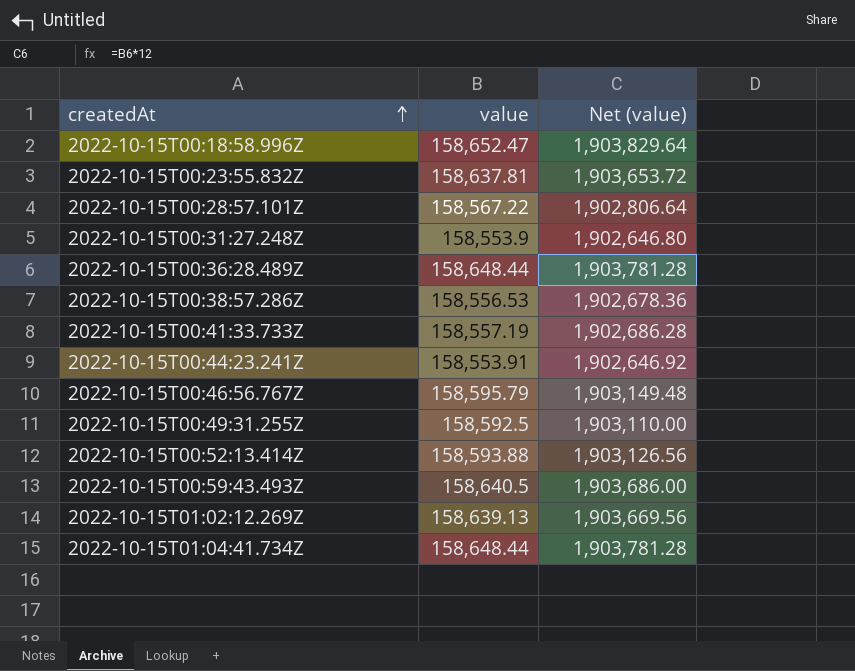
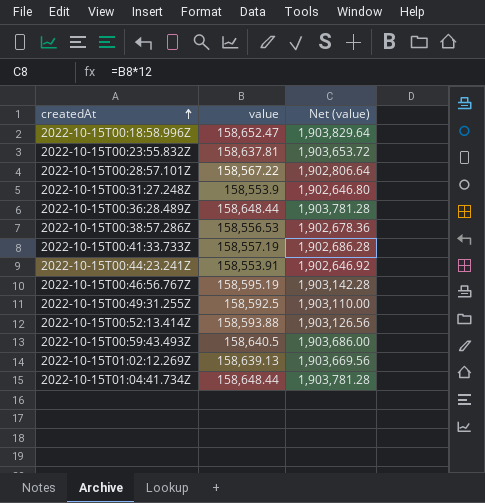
2022-10-15T00:46:56.767Z | value: 158,595.79 -> 158,595.19
2022-10-15T00:46:56.767Z | Net (value): 1,903,149.48 -> 1,903,142.28

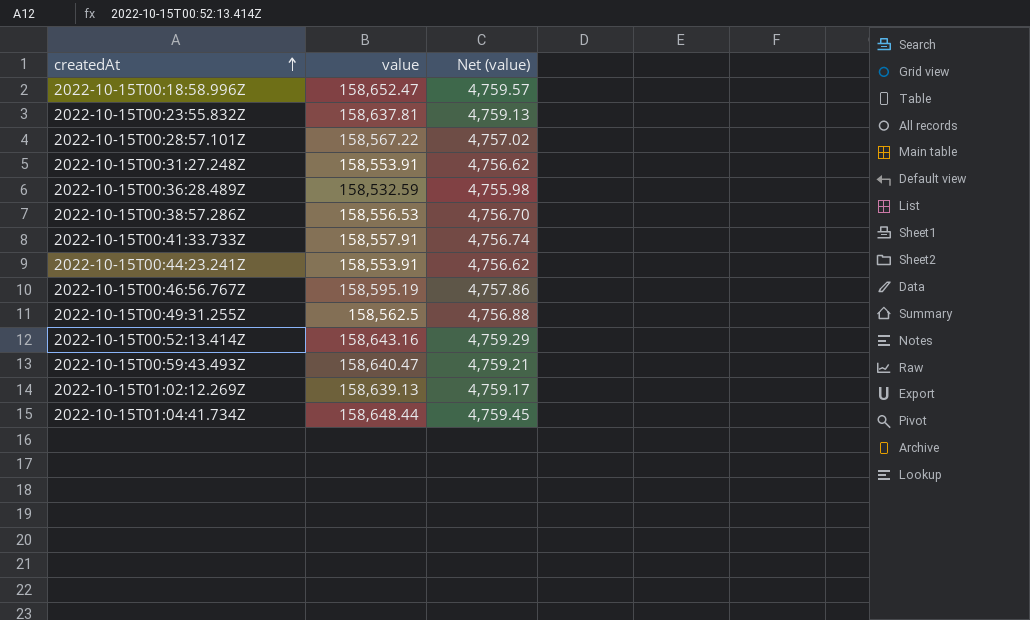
column Net (value) | formula: [value] * 12 -> [value] * 0.03
2022-10-15T00:31:27.248Z | value: 158,553.9 -> 158,553.91
2022-10-15T00:36:28.489Z | value: 158,648.44 -> 158,532.59
2022-10-15T00:41:33.733Z | value: 158,557.19 -> 158,557.91
2022-10-15T00:49:31.255Z | value: 158,592.5 -> 158,562.5
2022-10-15T00:52:13.414Z | value: 158,593.88 -> 158,643.16
2022-10-15T00:59:43.493Z | value: 158,640.5 -> 158,640.47

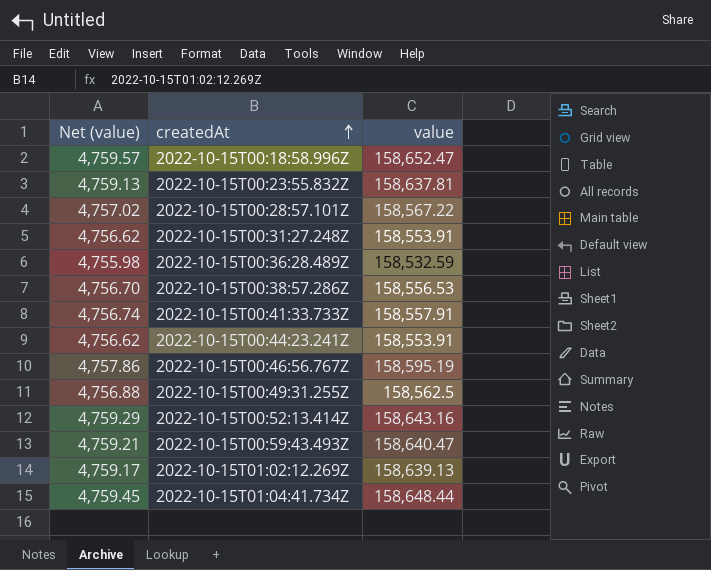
column Net (value) | position: 3 -> 1

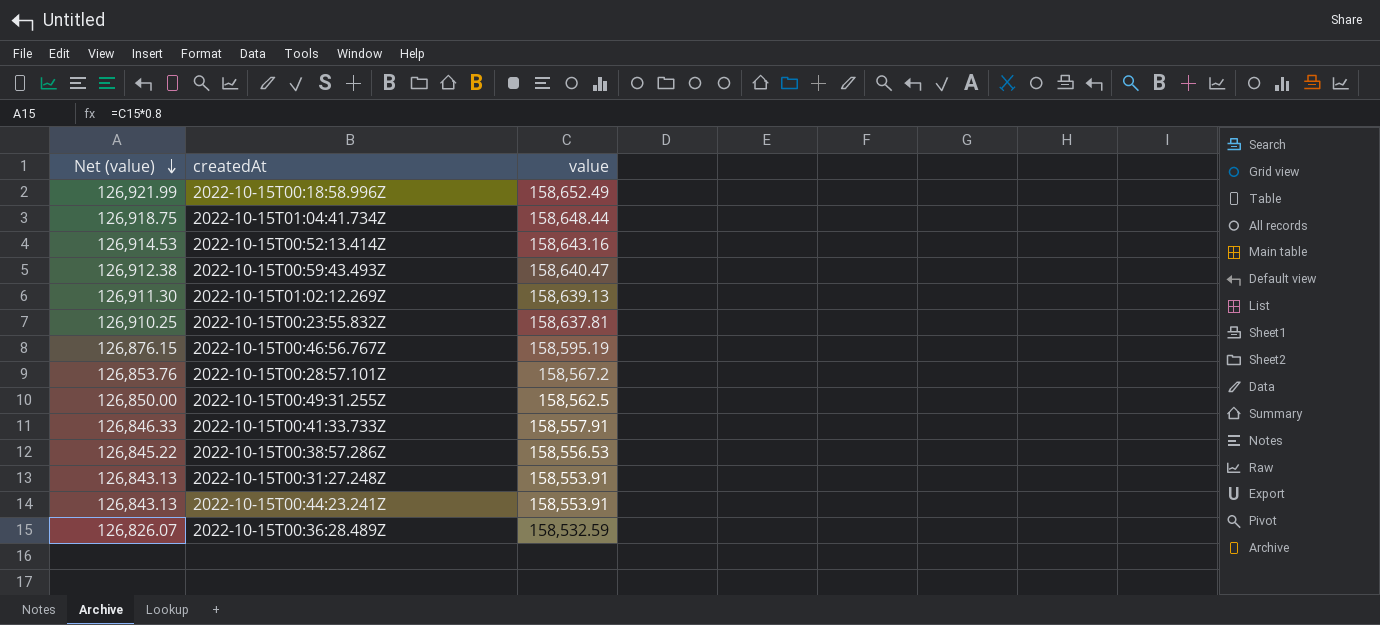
row order: createdAt ascending -> Net (value) descending
column Net (value) | formula: [value] * 0.03 -> [value] * 0.8
2022-10-15T00:18:58.996Z | value: 158,652.47 -> 158,652.49
2022-10-15T00:28:57.101Z | value: 158,567.22 -> 158,567.2

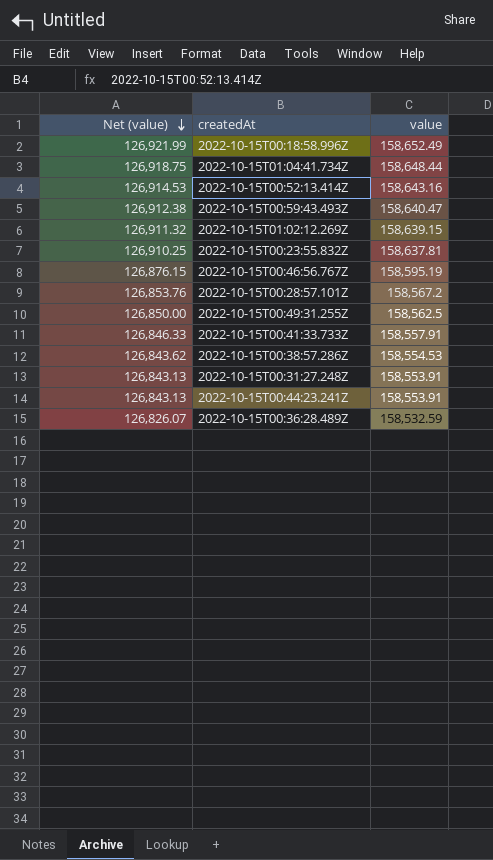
2022-10-15T01:02:12.269Z | Net (value): 126,911.30 -> 126,911.32
2022-10-15T01:02:12.269Z | value: 158,639.13 -> 158,639.15
2022-10-15T00:38:57.286Z | Net (value): 126,845.22 -> 126,843.62
2022-10-15T00:38:57.286Z | value: 158,556.53 -> 158,554.53

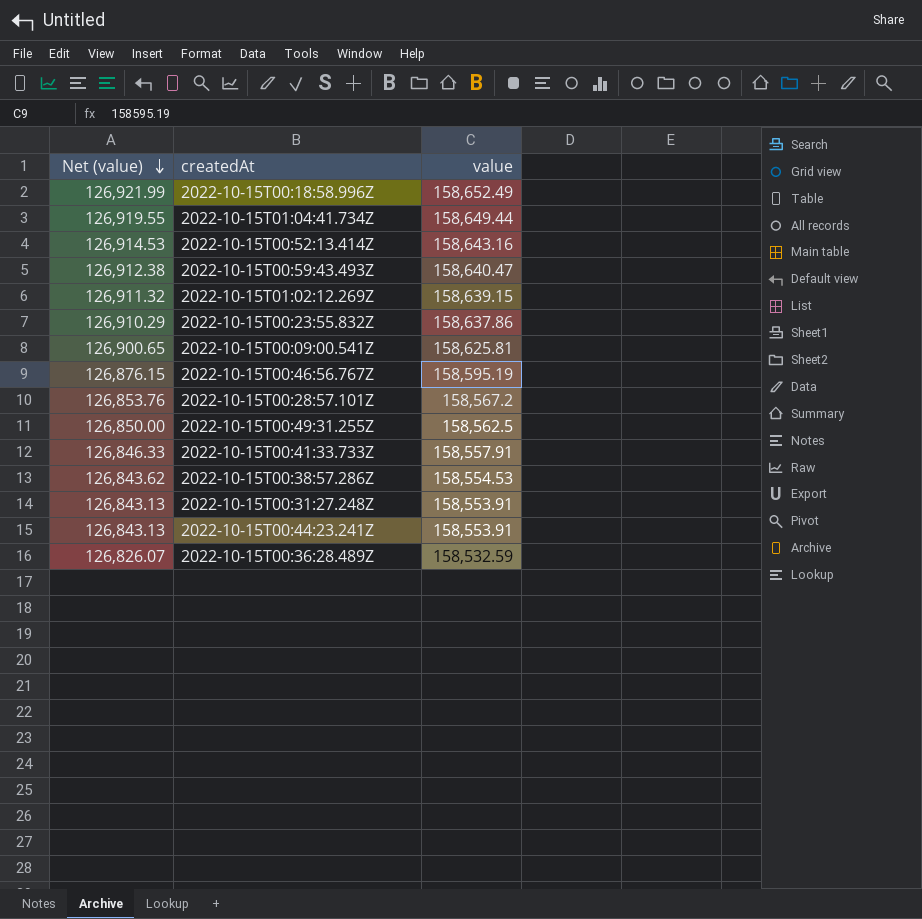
2022-10-15T01:04:41.734Z | Net (value): 126,918.75 -> 126,919.55
2022-10-15T01:04:41.734Z | value: 158,648.44 -> 158,649.44
2022-10-15T00:23:55.832Z | Net (value): 126,910.25 -> 126,910.29
2022-10-15T00:23:55.832Z | value: 158,637.81 -> 158,637.86
row 2022-10-15T00:09:00.541Z: none -> 126,900.65 | 158,625.81

